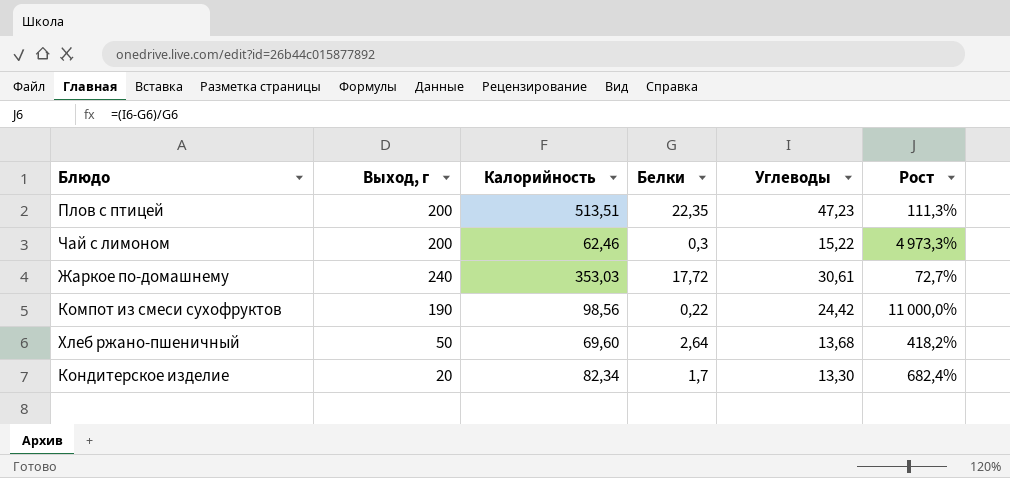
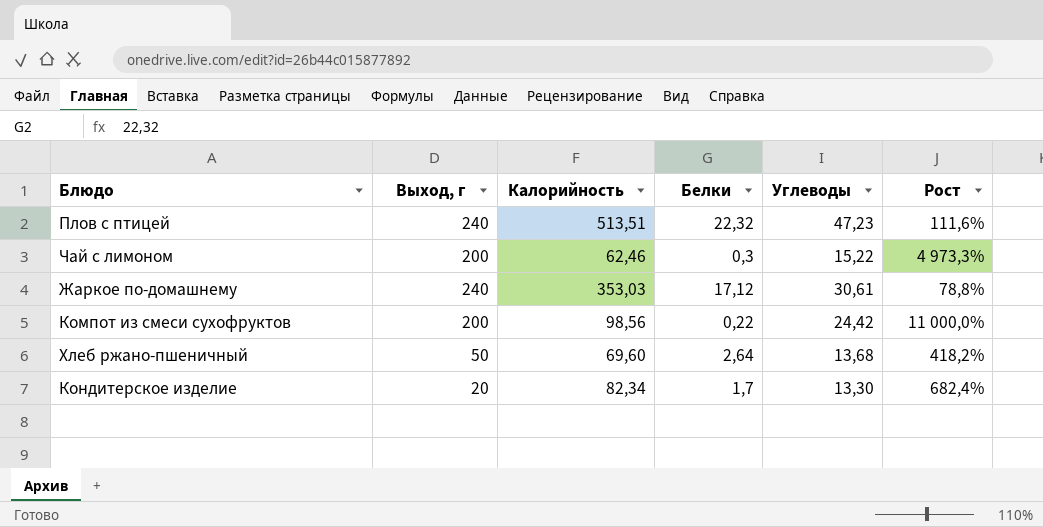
Плов с птицей | Выход, г: 200 -> 240
Плов с птицей | Белки: 22,35 -> 22,32
Плов с птицей | Рост: 111,3% -> 111,6%
Жаркое по-домашнему | Белки: 17,72 -> 17,12
Жаркое по-домашнему | Рост: 72,7% -> 78,8%
Компот из смеси сухофруктов | Выход, г: 190 -> 200

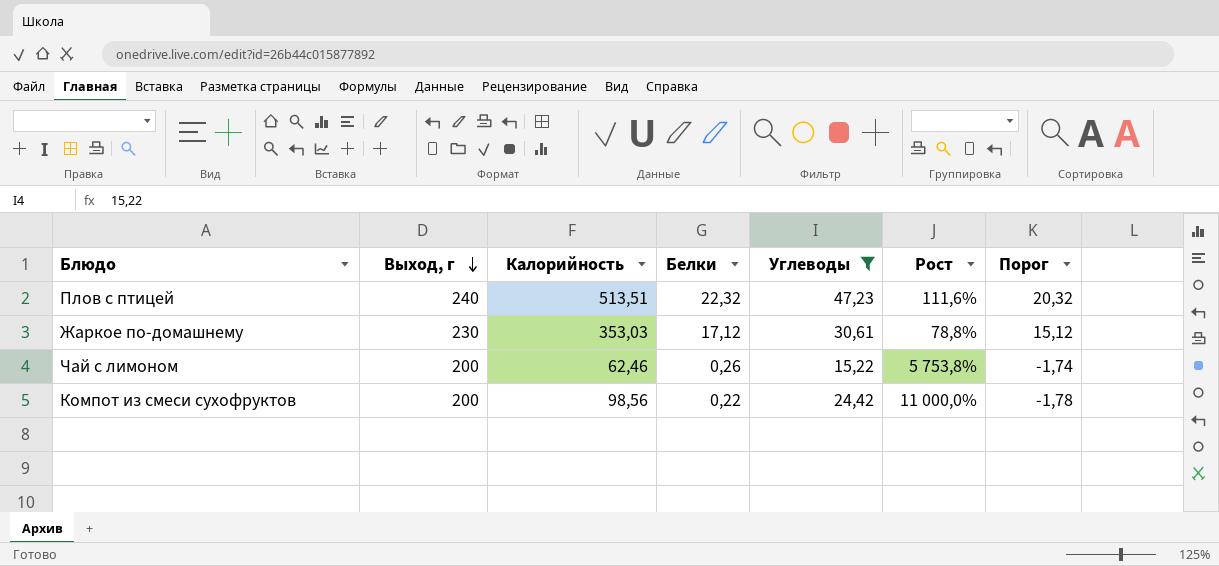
filter: none -> Углеводы >= 15,22
row order: none -> Выход, г descending
column Порог | formula: none -> [Белки] - 2
Жаркое по-домашнему | Выход, г: 240 -> 230
Чай с лимоном | Белки: 0,3 -> 0,26
Чай с лимоном | Рост: 4 973,3% -> 5 753,8%

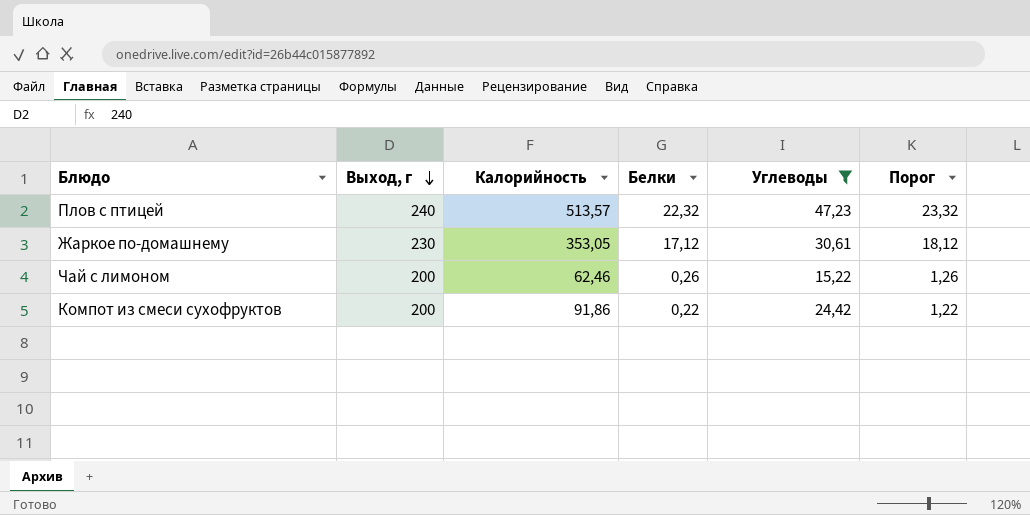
column Рост | formula: ([Углеводы] - [Белки]) / [Белки] -> none
column Порог | formula: [Белки] - 2 -> [Белки] + 1
Плов с птицей | Калорийность: 513,51 -> 513,57
Жаркое по-домашнему | Калорийность: 353,03 -> 353,05
Компот из смеси сухофруктов | Калорийность: 98,56 -> 91,86

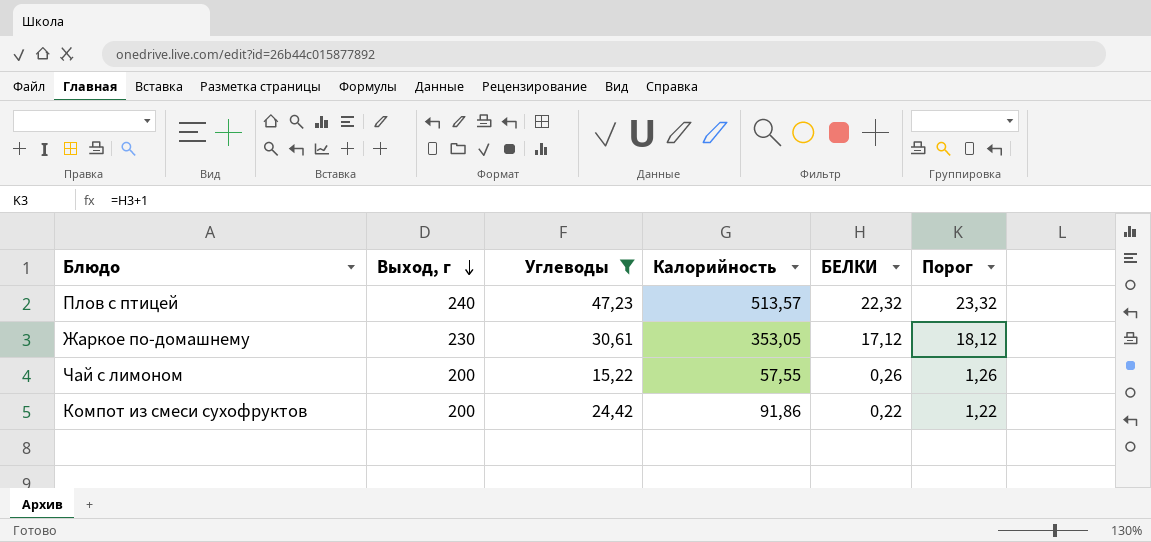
column Углеводы | position: 5 -> 3
column name: Белки -> БЕЛКИ
Чай с лимоном | Калорийность: 62,46 -> 57,55

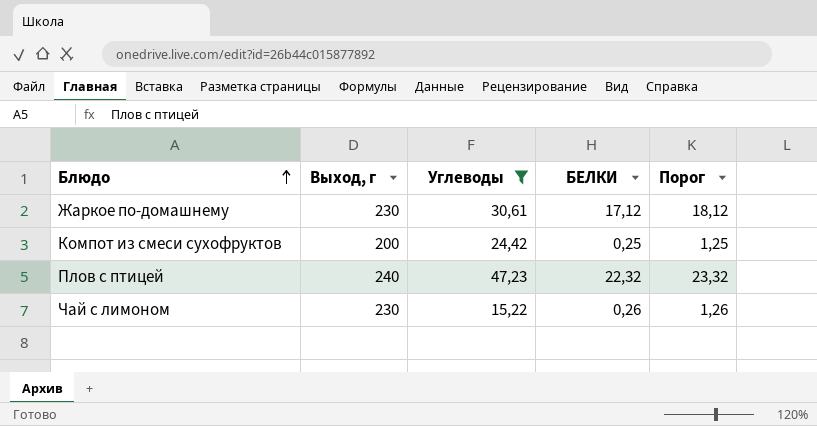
row order: Выход, г descending -> Блюдо ascending
column Калорийность | position: 4 -> none
Компот из смеси сухофруктов | БЕЛКИ: 0,22 -> 0,25
Компот из смеси сухофруктов | Порог: 1,22 -> 1,25
Чай с лимоном | Выход, г: 200 -> 230

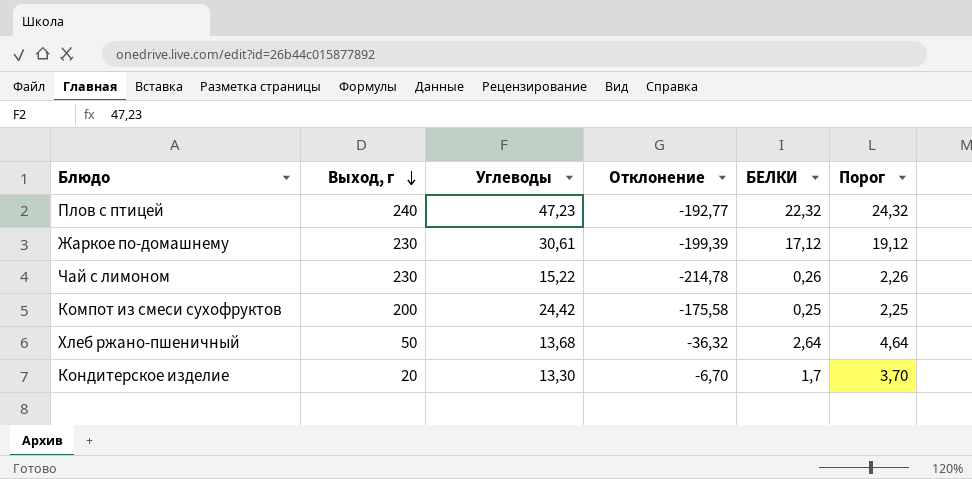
filter: Углеводы >= 15,22 -> none
row order: Блюдо ascending -> Выход, г descending
column Отклонение | formula: none -> [Углеводы] - [Выход, г]
column Порог | formula: [БЕЛКИ] + 1 -> [БЕЛКИ] + 2

